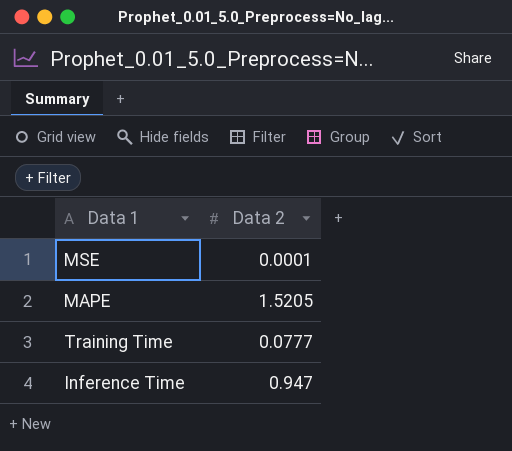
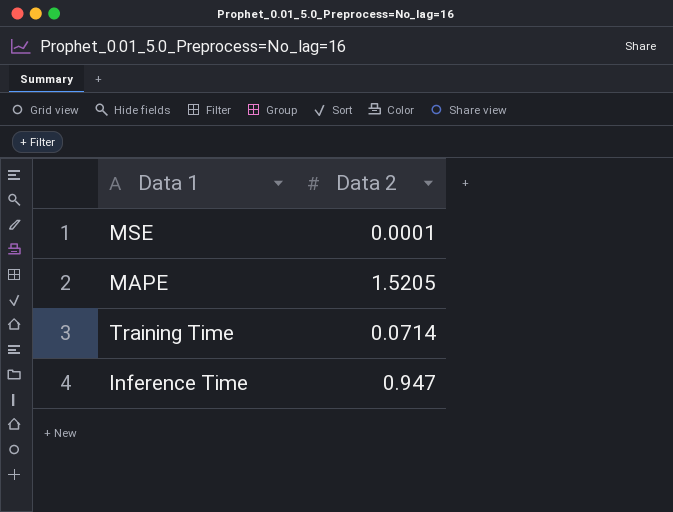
Training Time | Data 2: 0.0777 -> 0.0714

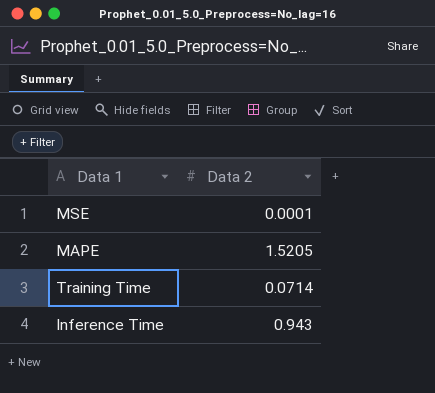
Inference Time | Data 2: 0.947 -> 0.943

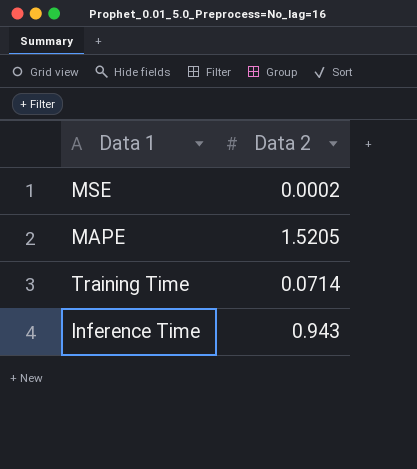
MSE | Data 2: 0.0001 -> 0.0002

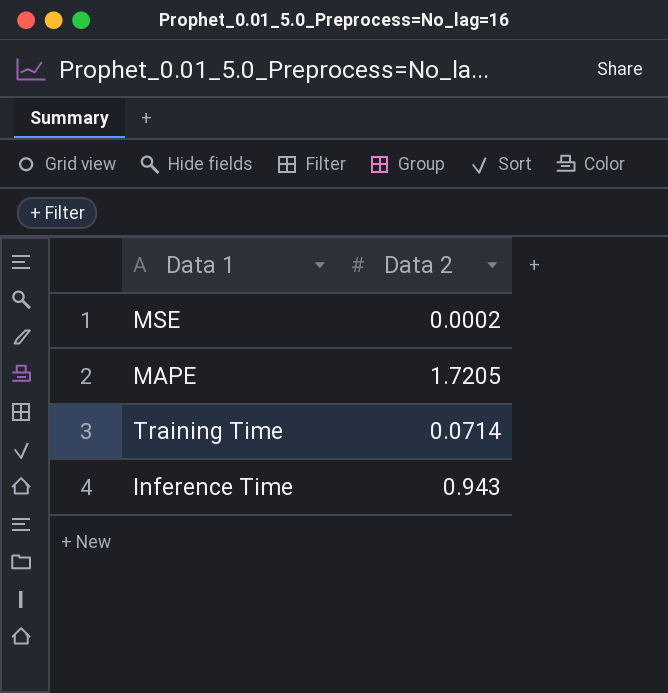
MAPE | Data 2: 1.5205 -> 1.7205

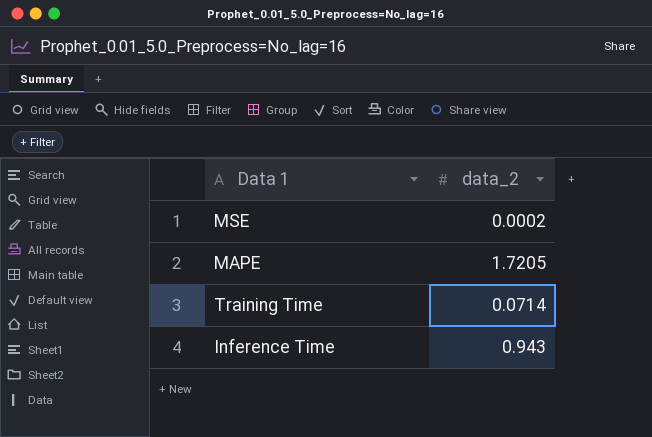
column name: Data 2 -> data_2

